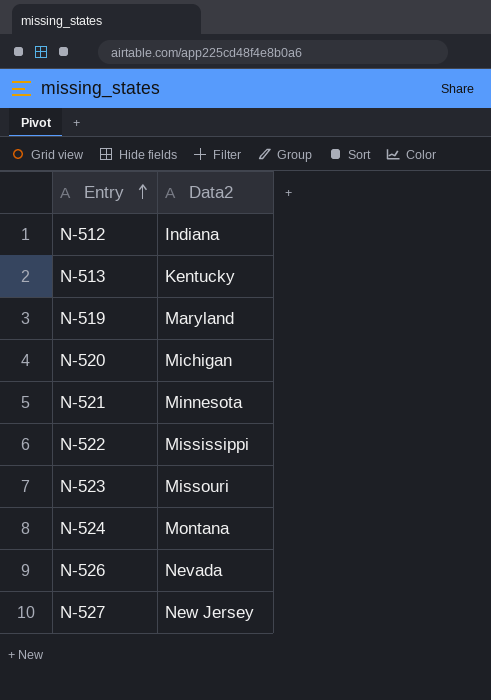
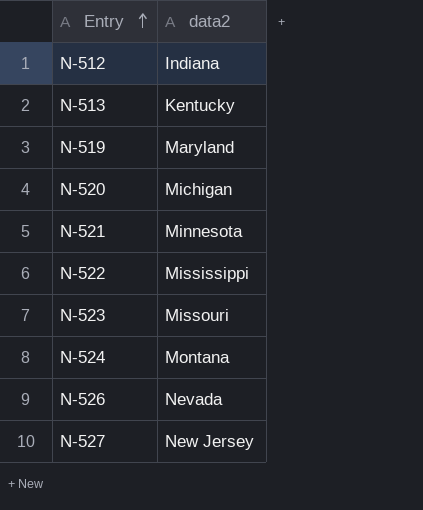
column name: Data2 -> data2

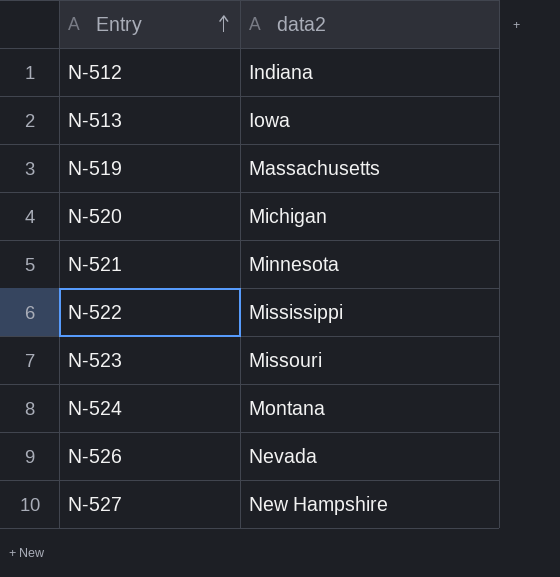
N-513 | data2: Kentucky -> Iowa
N-519 | data2: Maryland -> Massachusetts
N-527 | data2: New Jersey -> New Hampshire

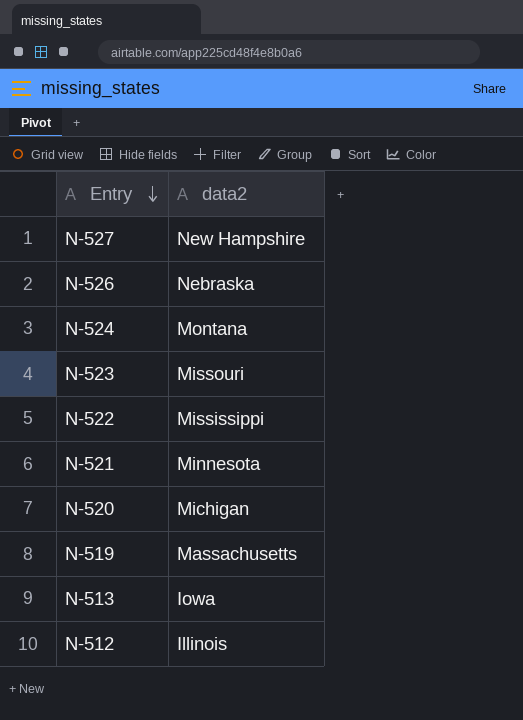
row order: Entry ascending -> Entry descending
N-526 | data2: Nevada -> Nebraska
N-512 | data2: Indiana -> Illinois

